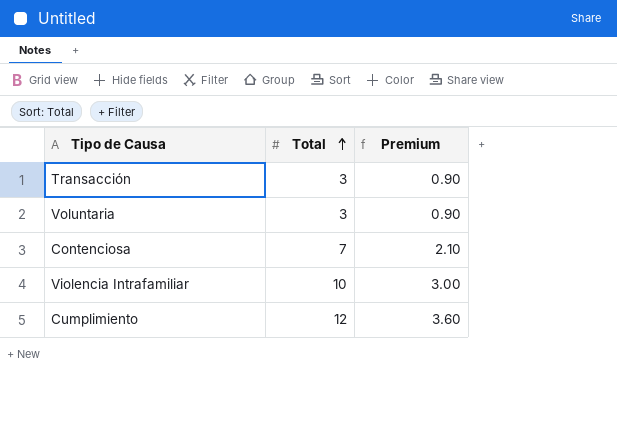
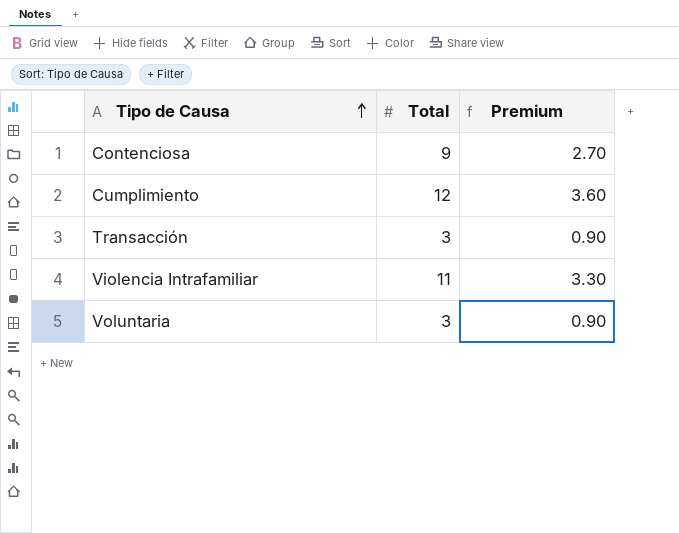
row order: Total ascending -> Tipo de Causa ascending
Contenciosa | Total: 7 -> 9
Contenciosa | Premium: 2.10 -> 2.70
Violencia Intrafamiliar | Total: 10 -> 11
Violencia Intrafamiliar | Premium: 3.00 -> 3.30

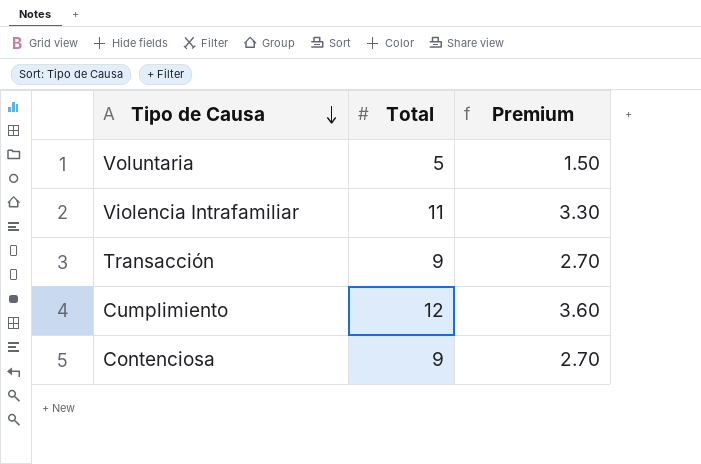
row order: Tipo de Causa ascending -> Tipo de Causa descending
Voluntaria | Total: 3 -> 5
Voluntaria | Premium: 0.90 -> 1.50
Transacción | Total: 3 -> 9
Transacción | Premium: 0.90 -> 2.70

